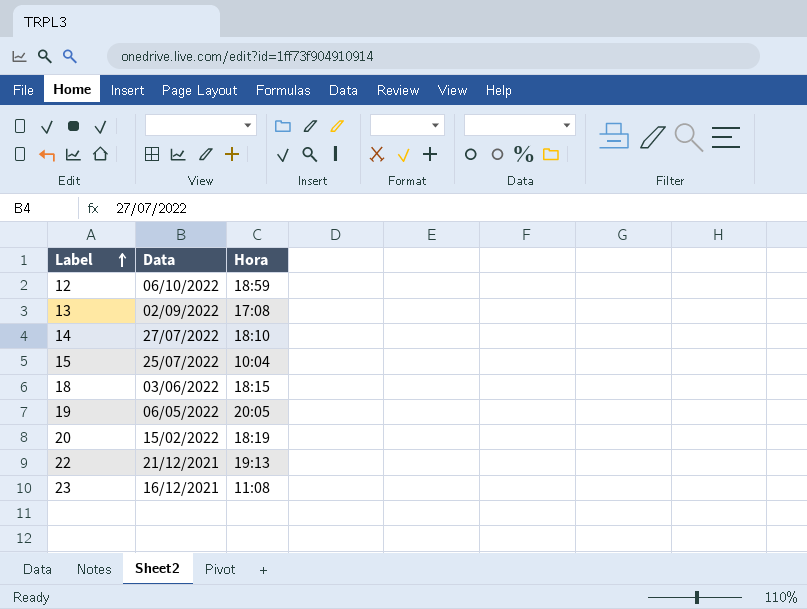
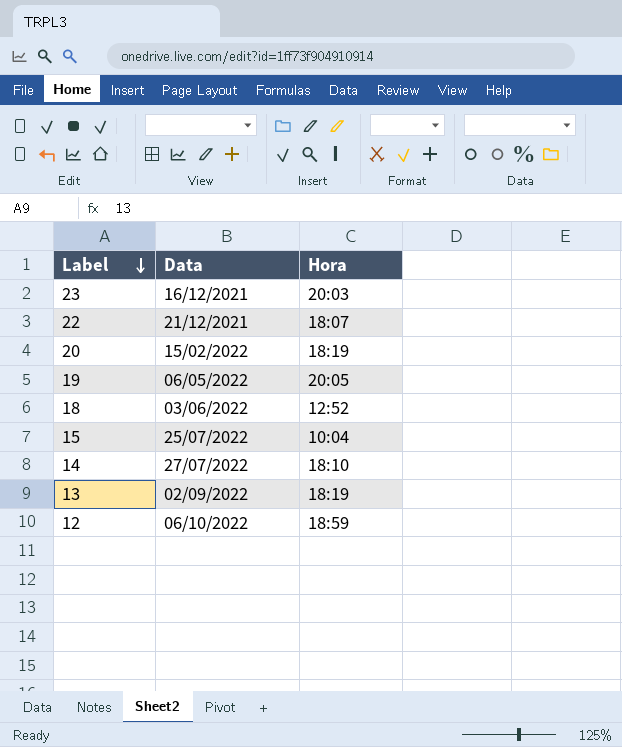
row order: Label ascending -> Label descending
23 | Hora: 11:08 -> 20:03
22 | Hora: 19:13 -> 18:07
18 | Hora: 18:15 -> 12:52
13 | Hora: 17:08 -> 18:19

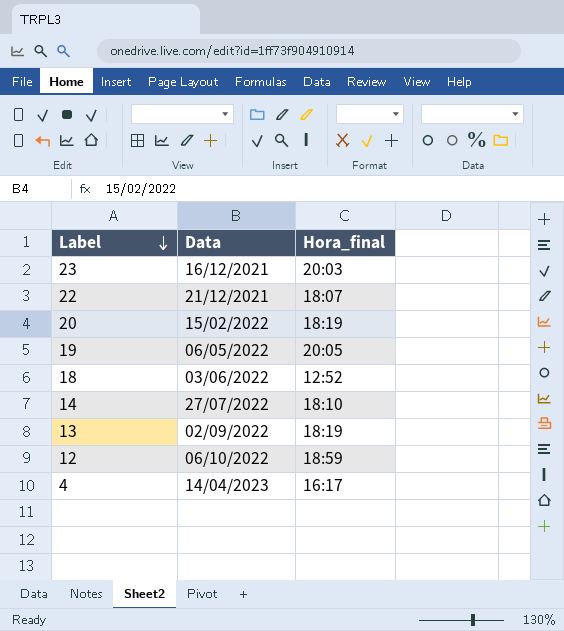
column name: Hora -> Hora_final
row 15: 25/07/2022 | 10:04 -> none
row 4: none -> 14/04/2023 | 16:17

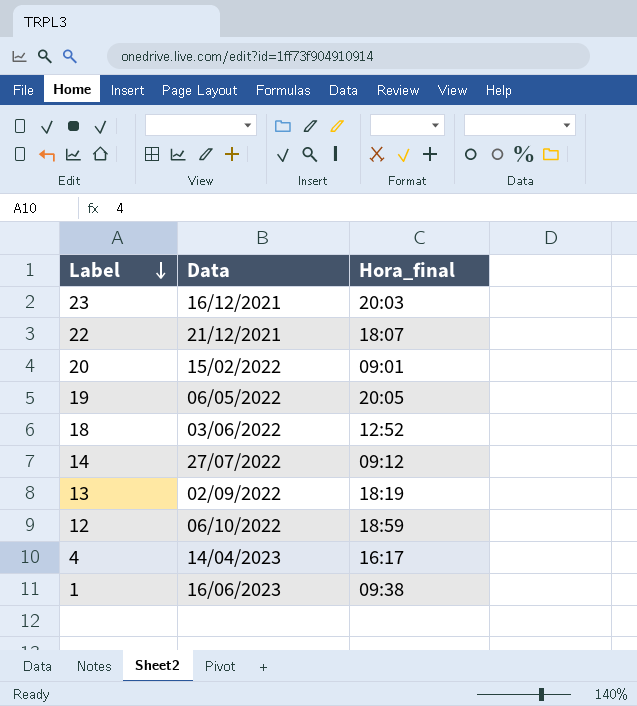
20 | Hora_final: 18:19 -> 09:01
14 | Hora_final: 18:10 -> 09:12
row 1: none -> 16/06/2023 | 09:38

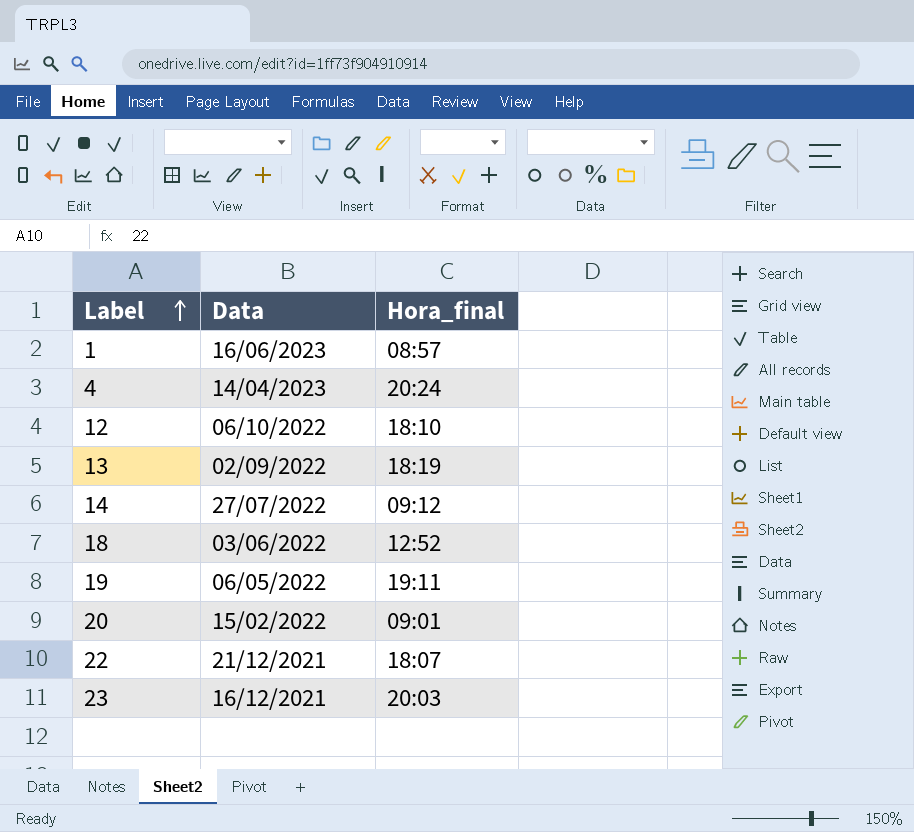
row order: Label descending -> Label ascending
1 | Hora_final: 09:38 -> 08:57
4 | Hora_final: 16:17 -> 20:24
12 | Hora_final: 18:59 -> 18:10
19 | Hora_final: 20:05 -> 19:11

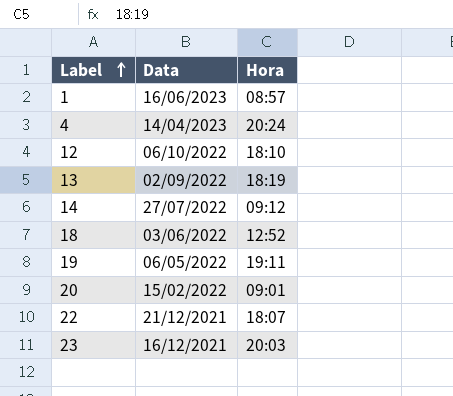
column name: Hora_final -> Hora

